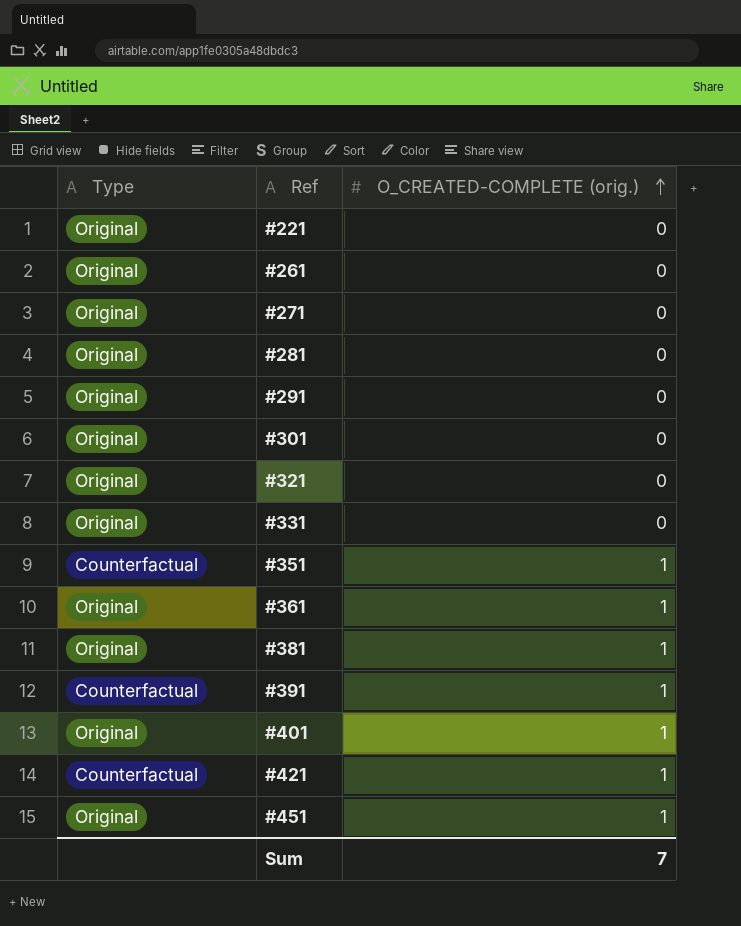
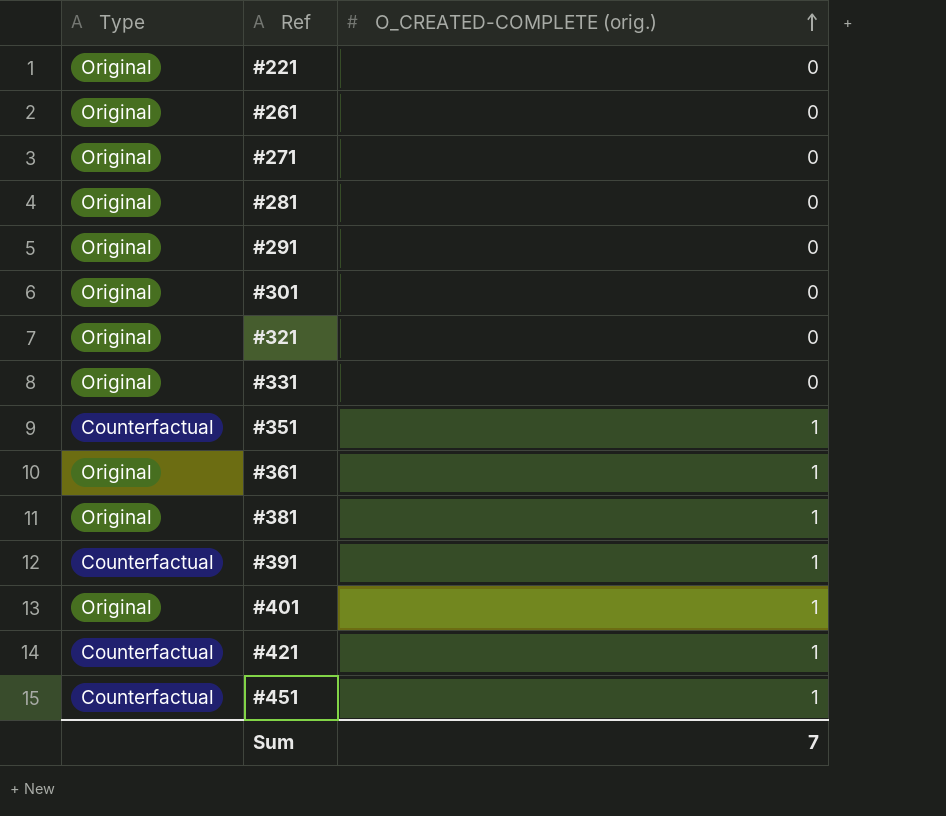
#451 | Type: Original -> Counterfactual

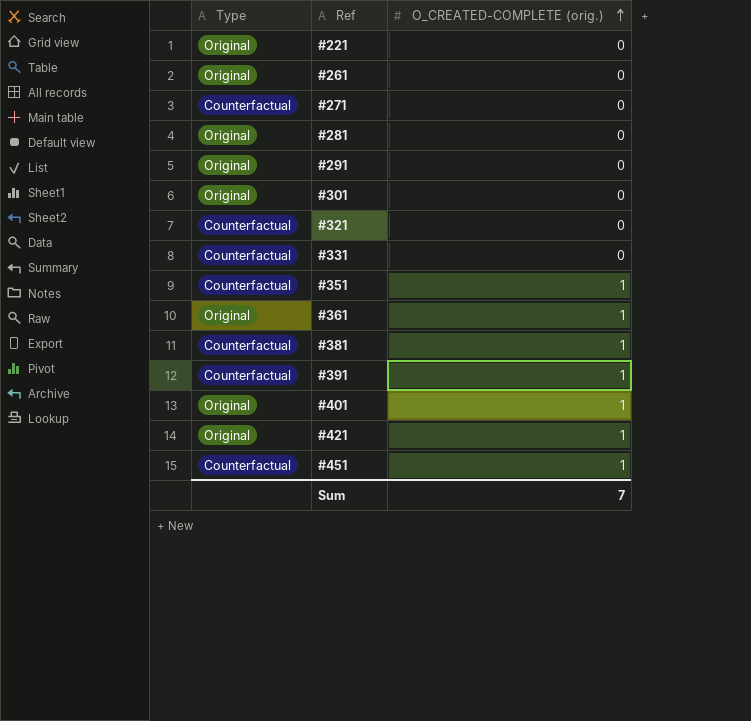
#271 | Type: Original -> Counterfactual
#321 | Type: Original -> Counterfactual
#331 | Type: Original -> Counterfactual
#381 | Type: Original -> Counterfactual
#421 | Type: Counterfactual -> Original

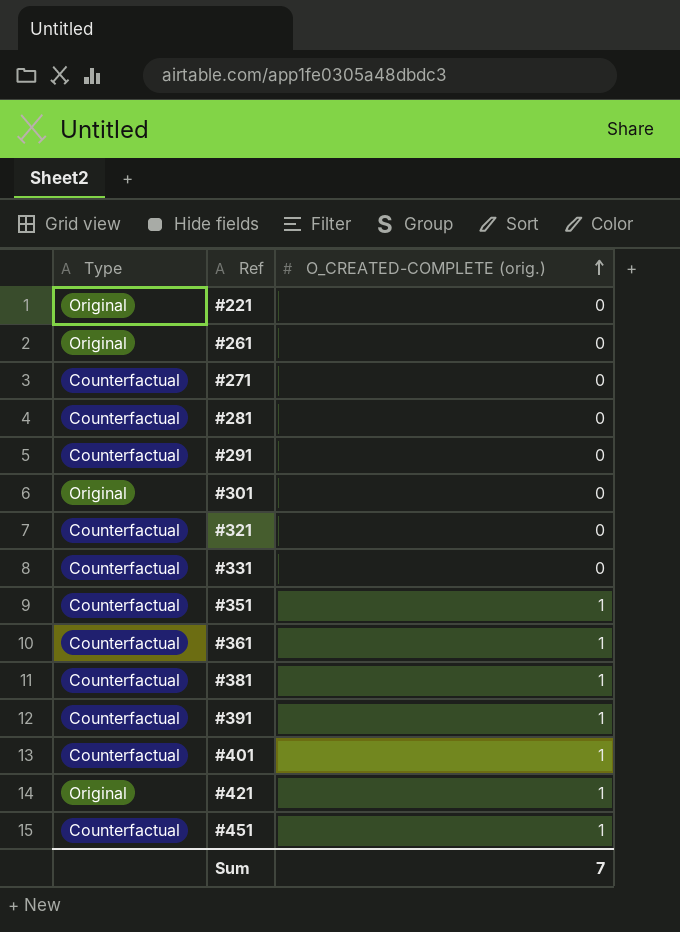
#281 | Type: Original -> Counterfactual
#291 | Type: Original -> Counterfactual
#361 | Type: Original -> Counterfactual
#401 | Type: Original -> Counterfactual

